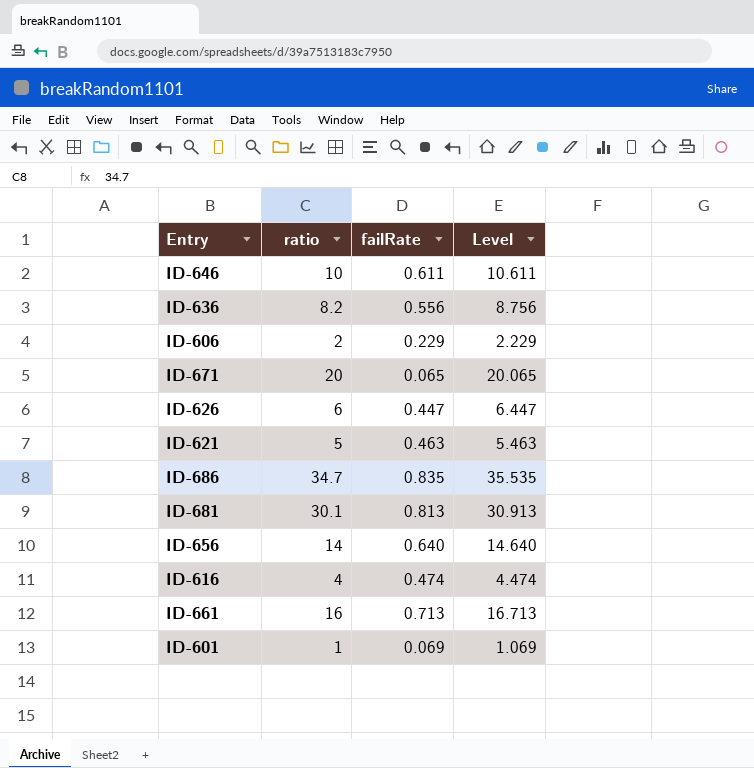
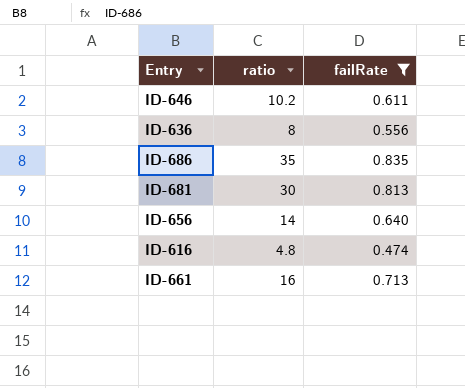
filter: none -> failRate >= 0.474
column Level | formula: [ratio] + [failRate] -> none
ID-646 | ratio: 10 -> 10.2
ID-636 | ratio: 8.2 -> 8
ID-686 | ratio: 34.7 -> 35
ID-681 | ratio: 30.1 -> 30
ID-616 | ratio: 4 -> 4.8

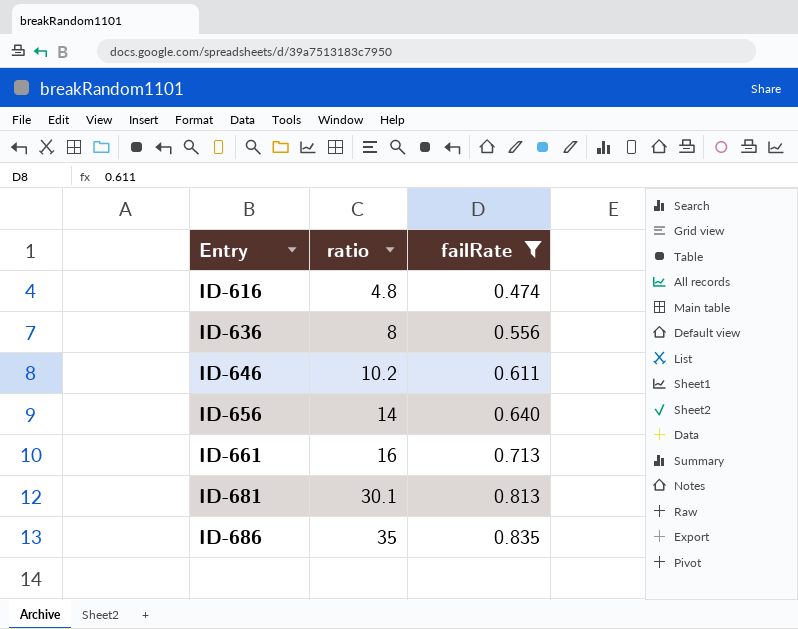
row order: none -> Entry ascending
ID-681 | ratio: 30 -> 30.1

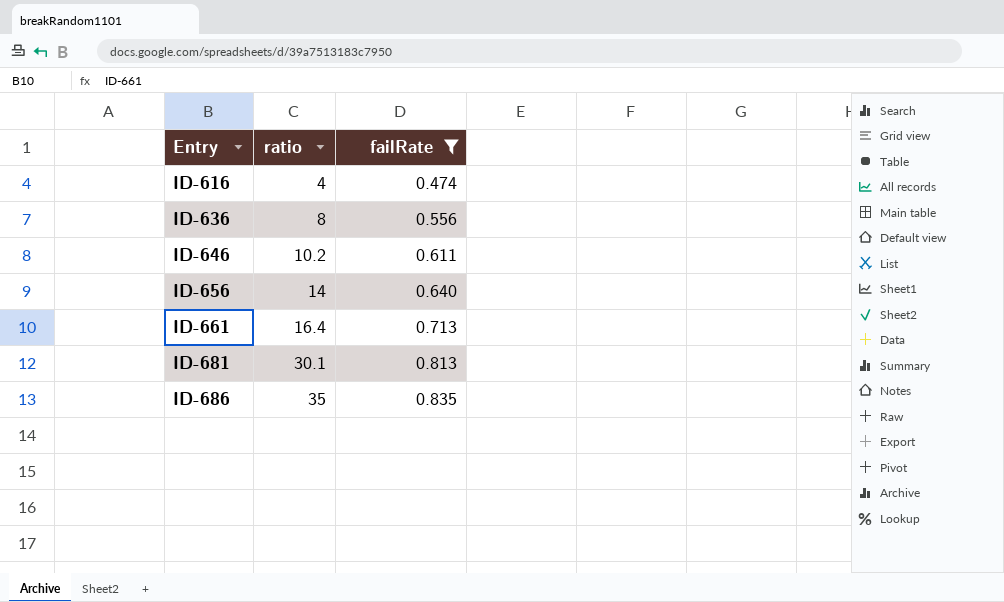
ID-616 | ratio: 4.8 -> 4
ID-661 | ratio: 16 -> 16.4

